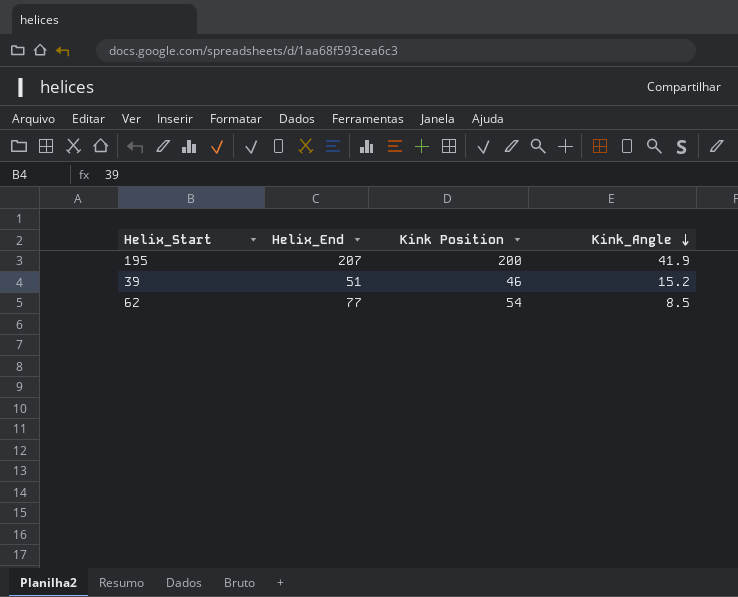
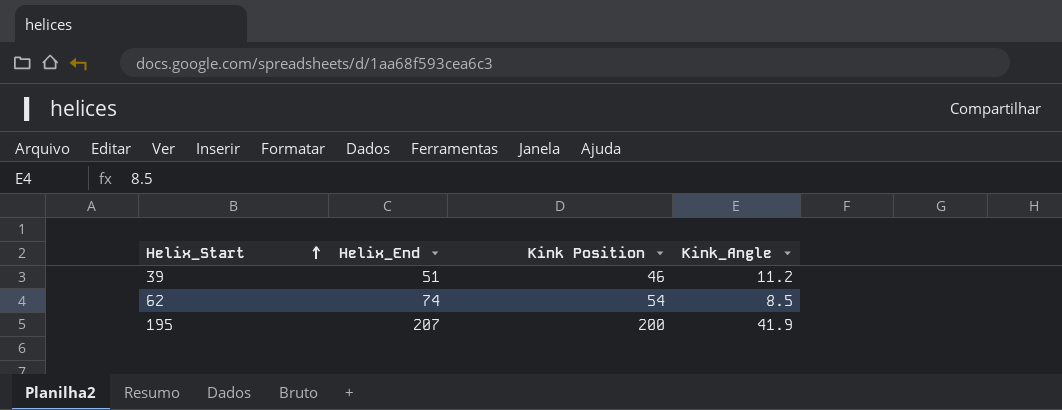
row order: Kink_Angle descending -> Helix_Start ascending
39 | Kink_Angle: 15.2 -> 11.2
62 | Helix_End: 77 -> 74

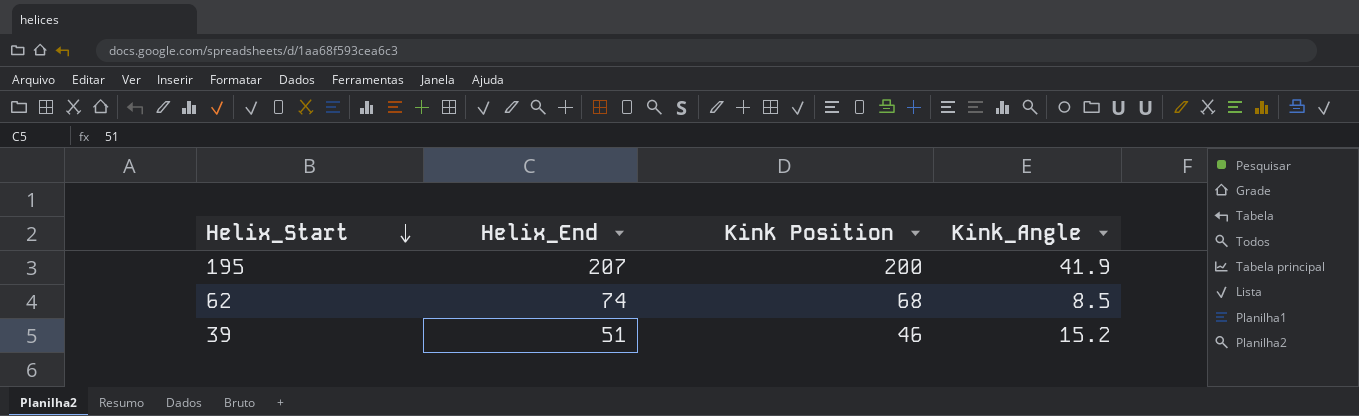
row order: Helix_Start ascending -> Helix_Start descending
62 | Kink Position: 54 -> 68
39 | Kink_Angle: 11.2 -> 15.2

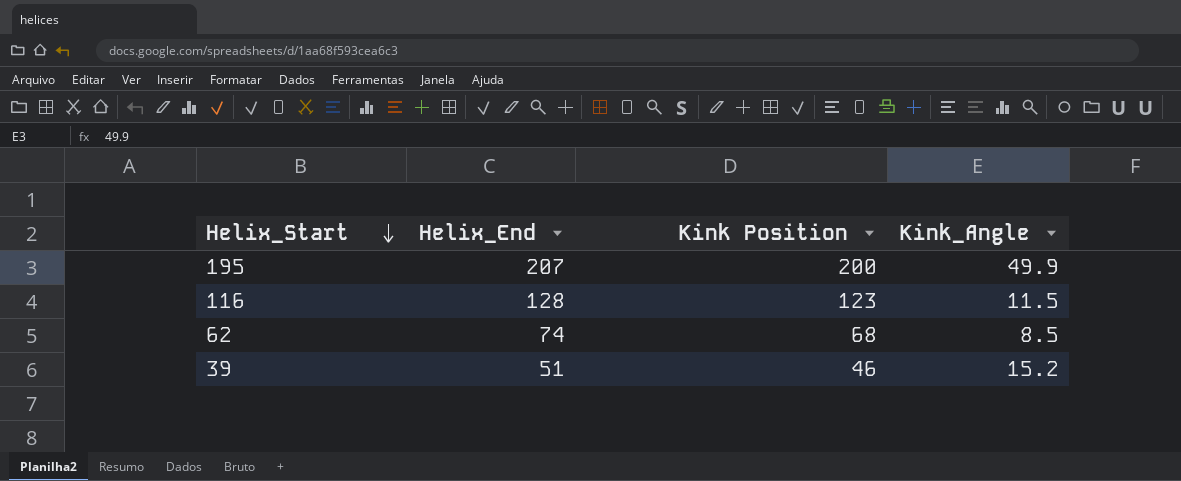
195 | Kink_Angle: 41.9 -> 49.9
row 116: none -> 128 | 123 | 11.5

